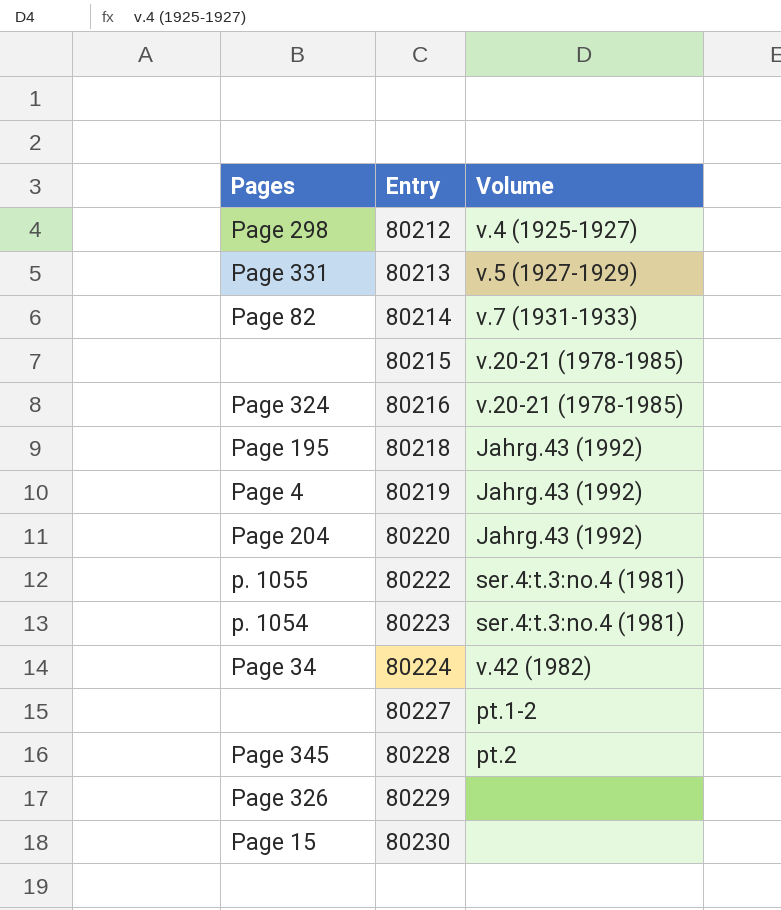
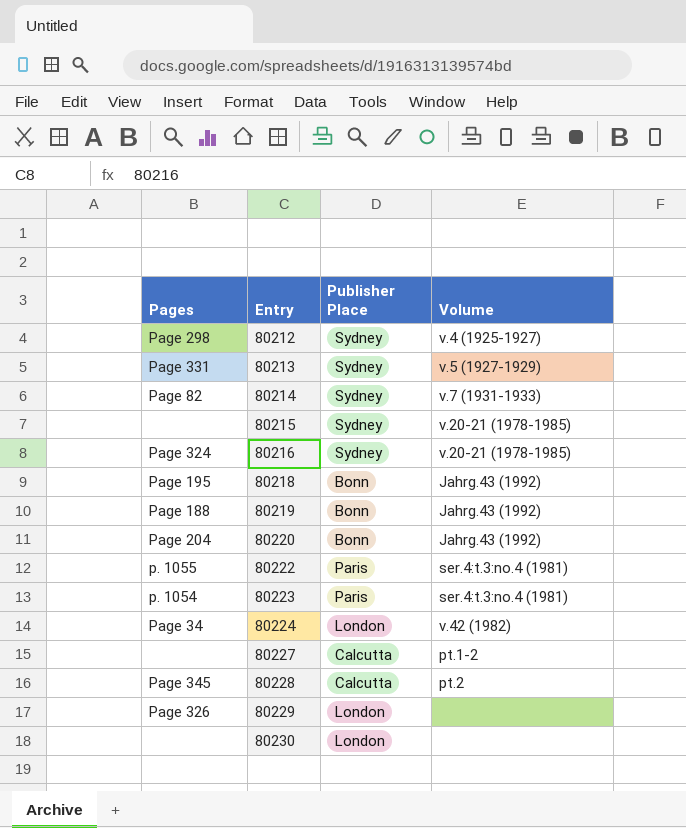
column Publisher Place | position: none -> 3
80219 | Pages: Page 4 -> Page 188
80230 | Pages: Page 15 -> none

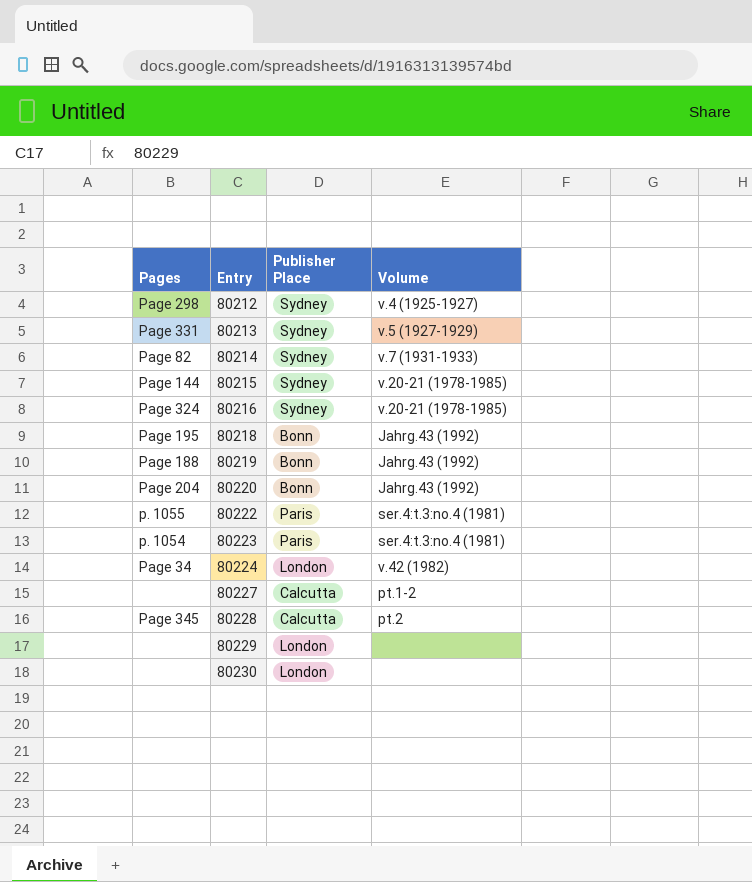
80215 | Pages: none -> Page 144
80229 | Pages: Page 326 -> none

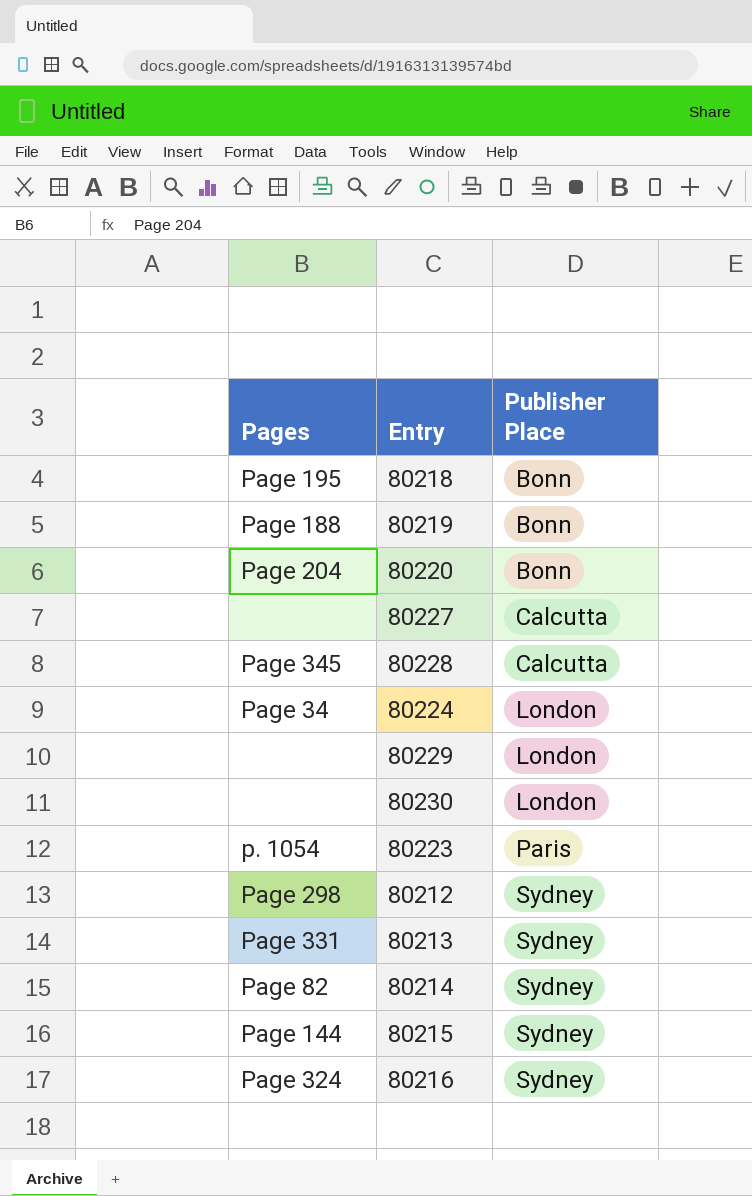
row order: Entry ascending -> Publisher Place ascending
column Volume | position: 4 -> none
row 80222: p. 1055 | Paris | ser.4:t.3:no.4 (1981) -> none

